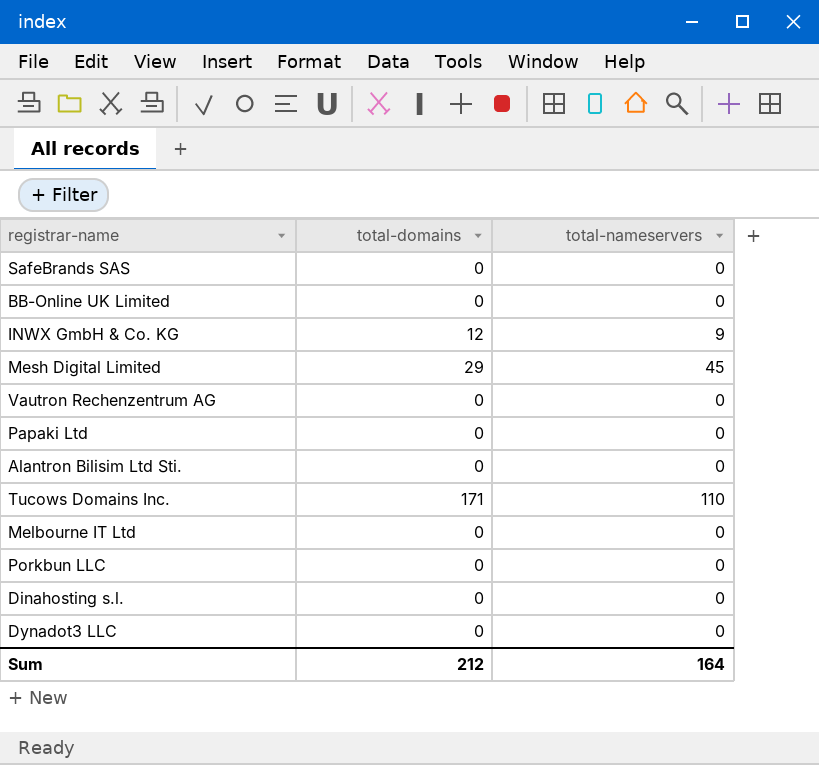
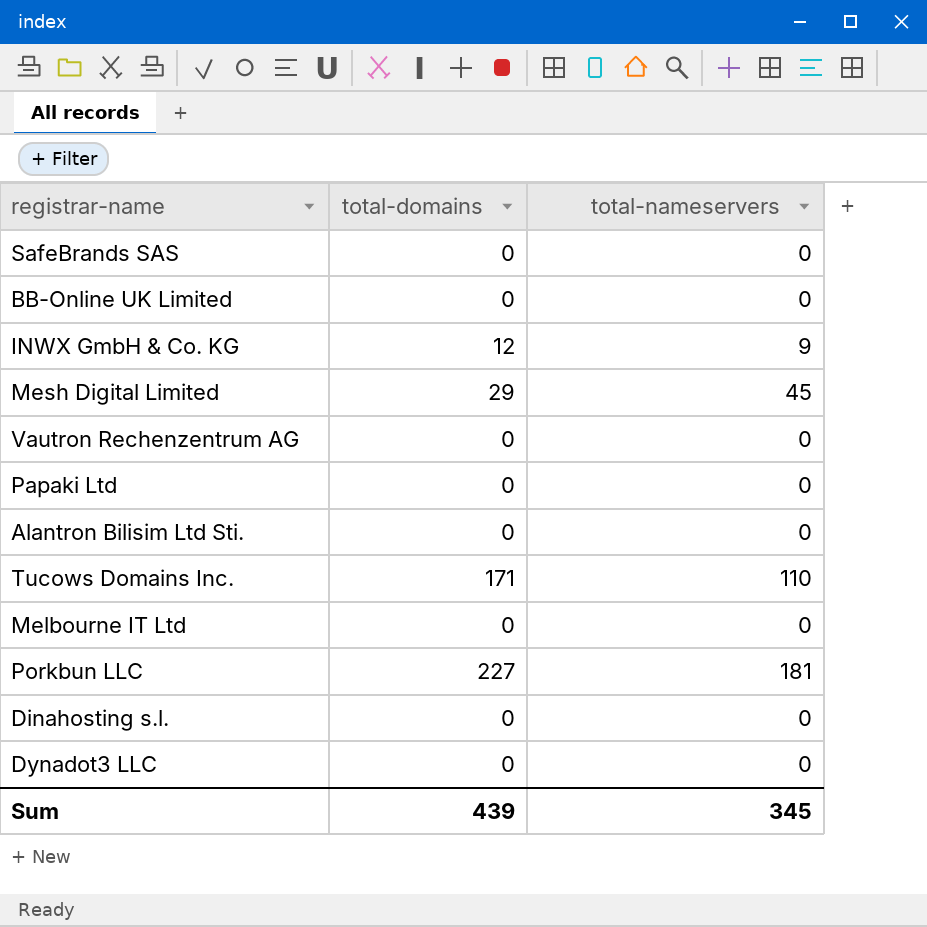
Porkbun LLC | total-domains: 0 -> 227
Porkbun LLC | total-nameservers: 0 -> 181
Sum | total-domains: 212 -> 439
Sum | total-nameservers: 164 -> 345

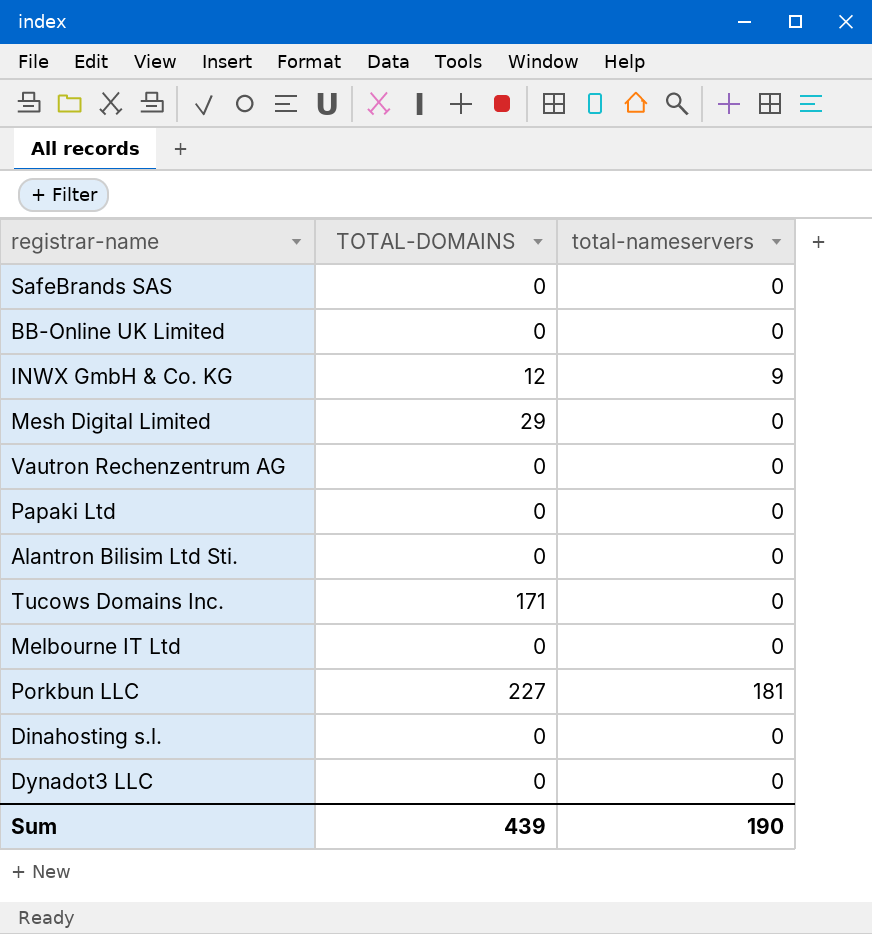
column name: total-domains -> TOTAL-DOMAINS
Mesh Digital Limited | total-nameservers: 45 -> 0
Tucows Domains Inc. | total-nameservers: 110 -> 0
Sum | total-nameservers: 345 -> 190

